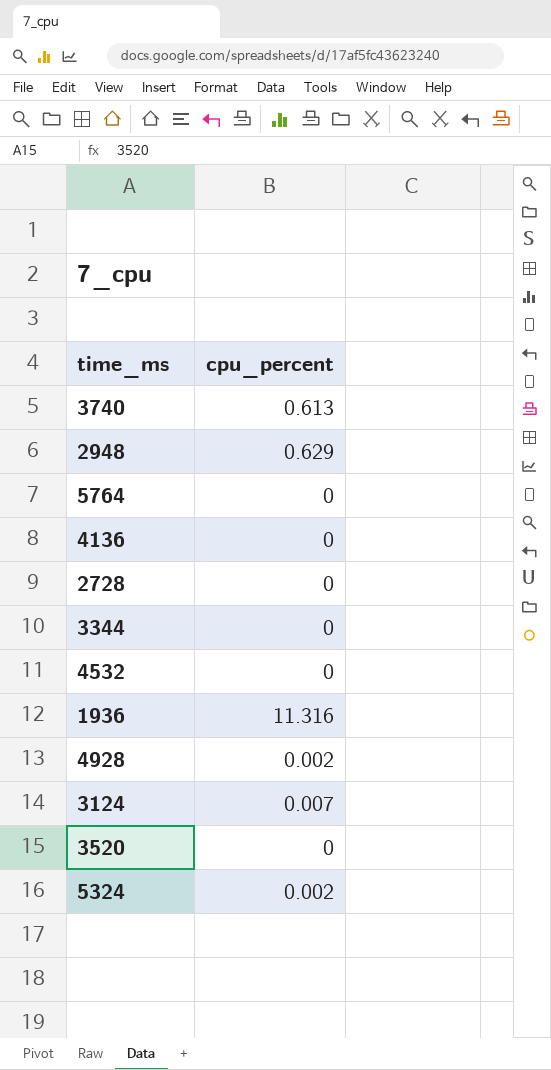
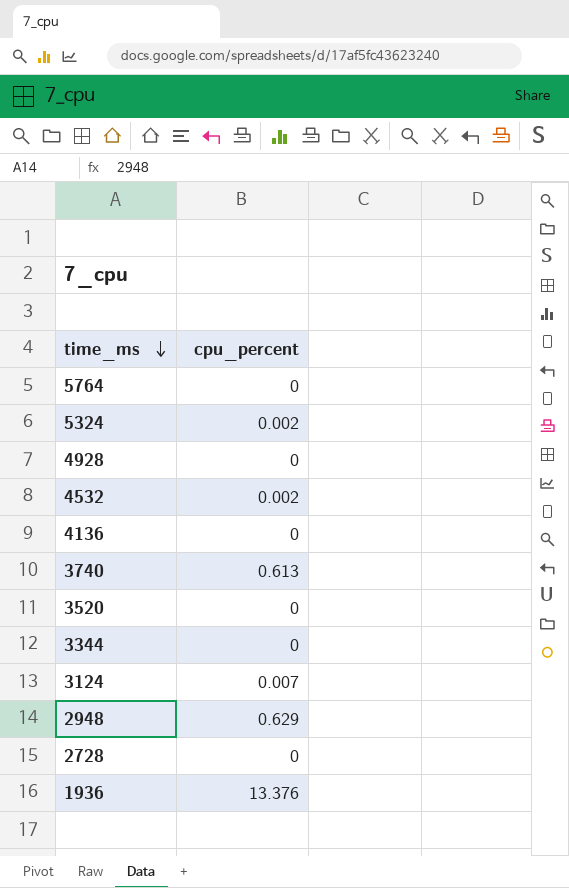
row order: none -> time_ms descending
4928 | cpu_percent: 0.002 -> 0
4532 | cpu_percent: 0 -> 0.002
1936 | cpu_percent: 11.316 -> 13.376

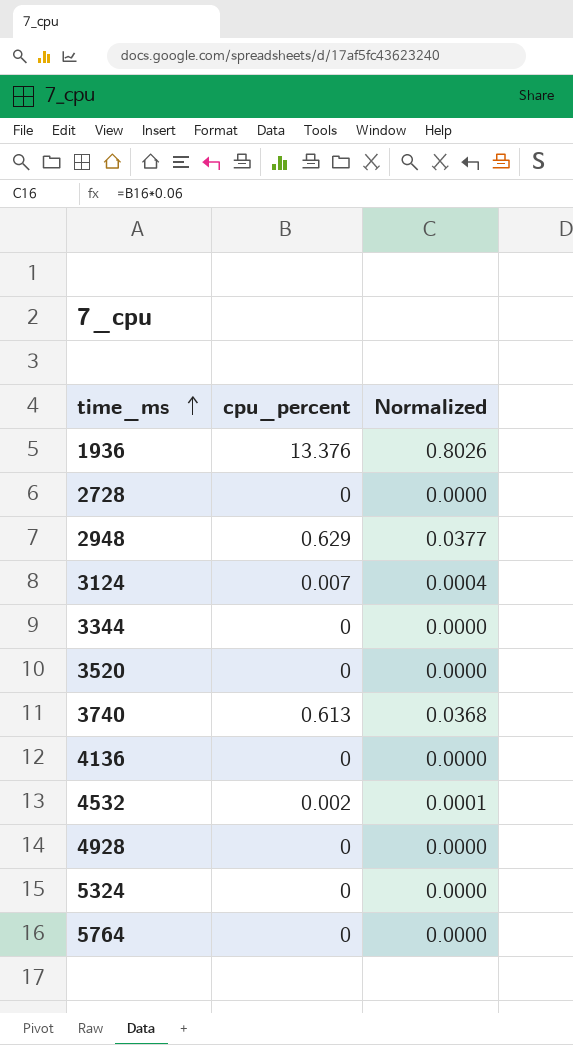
row order: time_ms descending -> time_ms ascending
column Normalized | formula: none -> [cpu_percent] * 0.06
5324 | cpu_percent: 0.002 -> 0

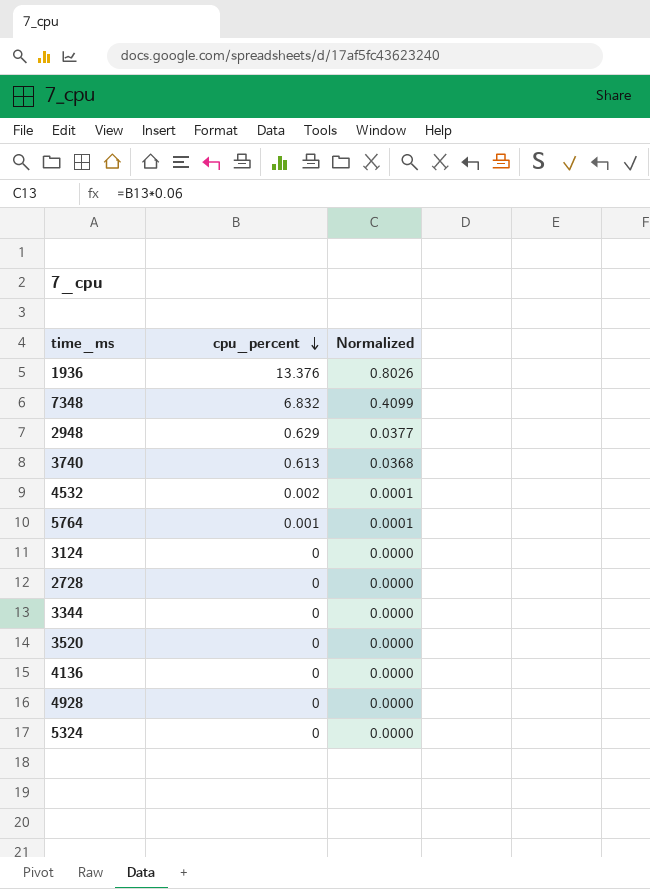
row order: time_ms ascending -> cpu_percent descending
row 7348: none -> 6.832 | 0.4099
5764 | cpu_percent: 0 -> 0.001
5764 | Normalized: 0.0000 -> 0.0001
3124 | cpu_percent: 0.007 -> 0
3124 | Normalized: 0.0004 -> 0.0000

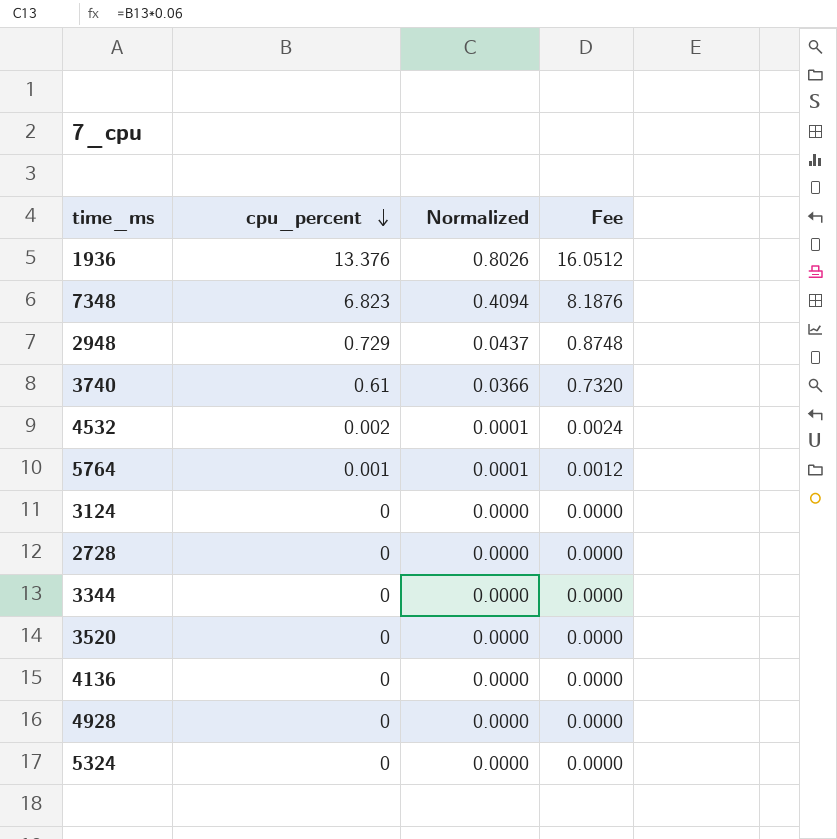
column Fee | formula: none -> [cpu_percent] * 1.2
7348 | cpu_percent: 6.832 -> 6.823
7348 | Normalized: 0.4099 -> 0.4094
2948 | cpu_percent: 0.629 -> 0.729
2948 | Normalized: 0.0377 -> 0.0437
3740 | cpu_percent: 0.613 -> 0.61
3740 | Normalized: 0.0368 -> 0.0366

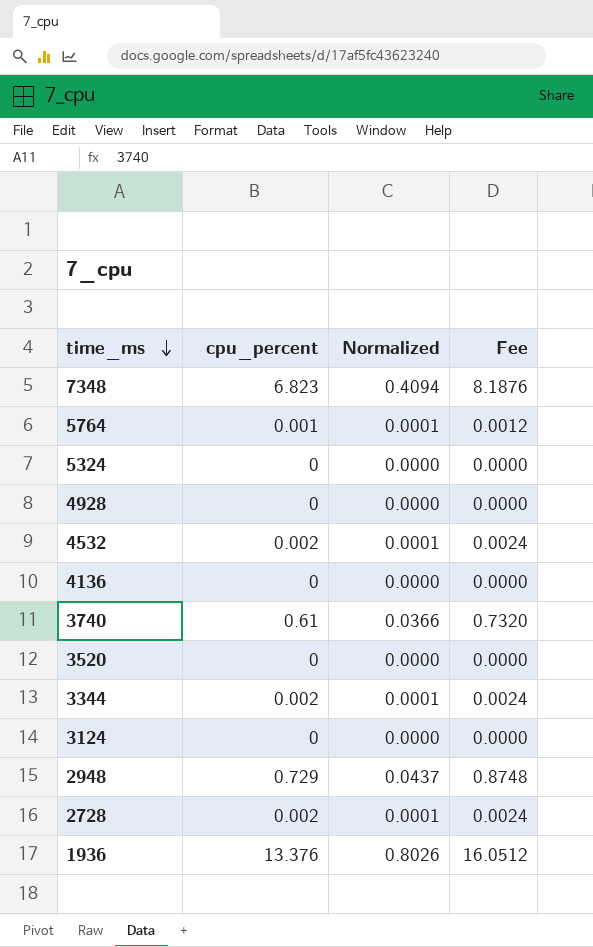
row order: cpu_percent descending -> time_ms descending
3344 | cpu_percent: 0 -> 0.002
3344 | Normalized: 0.0000 -> 0.0001
3344 | Fee: 0.0000 -> 0.0024
2728 | cpu_percent: 0 -> 0.002
2728 | Normalized: 0.0000 -> 0.0001
2728 | Fee: 0.0000 -> 0.0024

